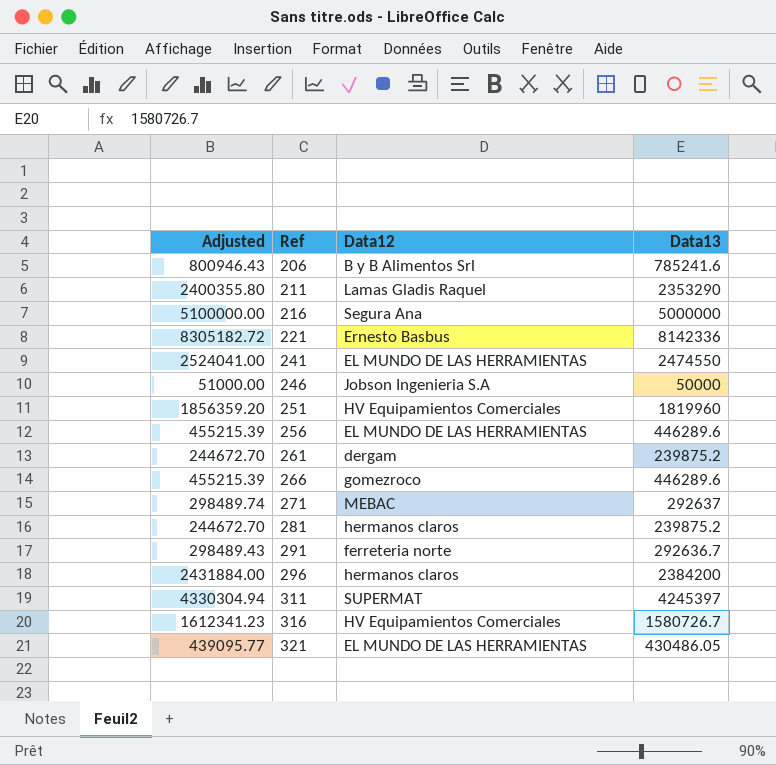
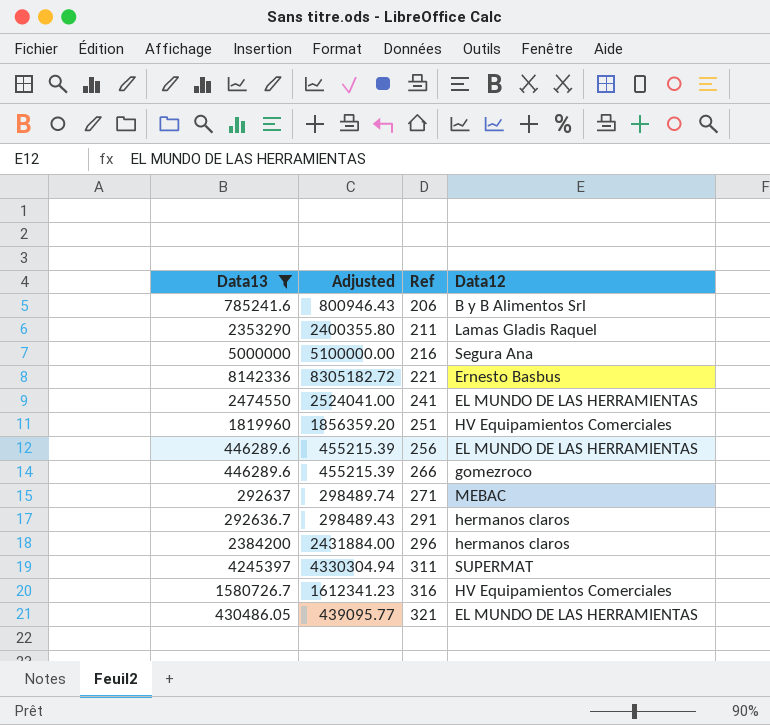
filter: none -> Data13 >= 292636.7
column Data13 | position: 4 -> 1
291 | Data12: ferreteria norte -> hermanos claros

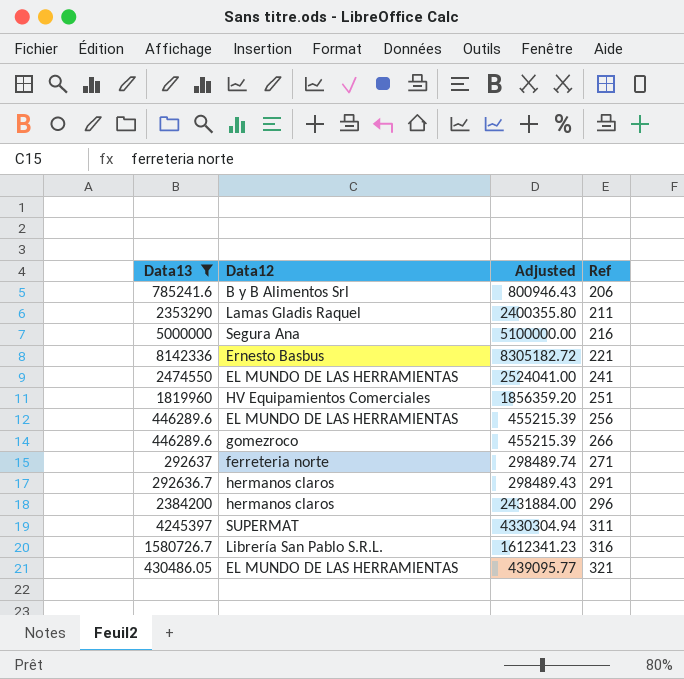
column Data12 | position: 4 -> 2
271 | Data12: MEBAC -> ferreteria norte
316 | Data12: HV Equipamientos Comerciales -> Librería San Pablo S.R.L.

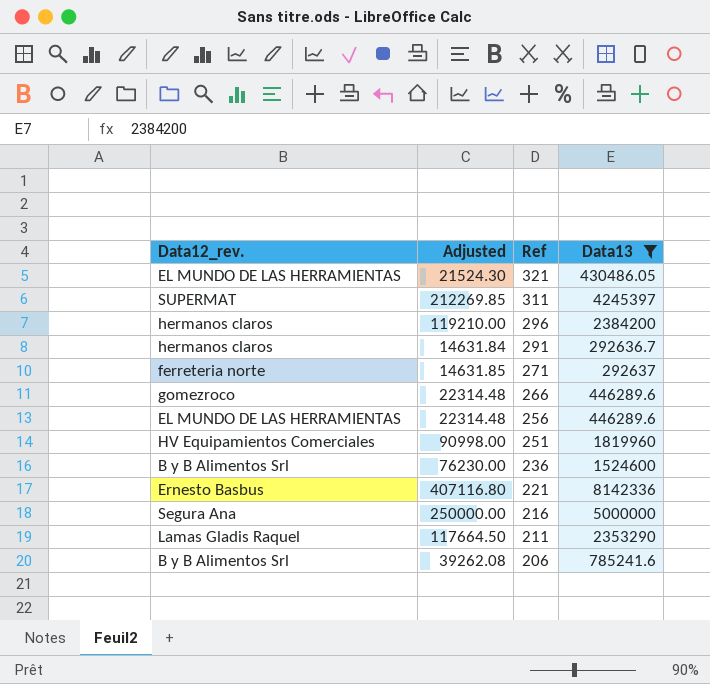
row order: Ref ascending -> Ref descending
column name: Data12 -> Data12_rev.
column Adjusted | formula: [Data13] * 1.02 -> [Data13] * 0.05
column Data13 | position: 1 -> 4
row 241: 2474550 | EL MUNDO DE LAS HERRAMIENTAS | 2524041.00 -> none
row 316: 1580726.7 | Librería San Pablo S.R.L. | 1612341.23 -> none
row 236: none -> B y B Alimentos Srl | 76230.00 | 1524600

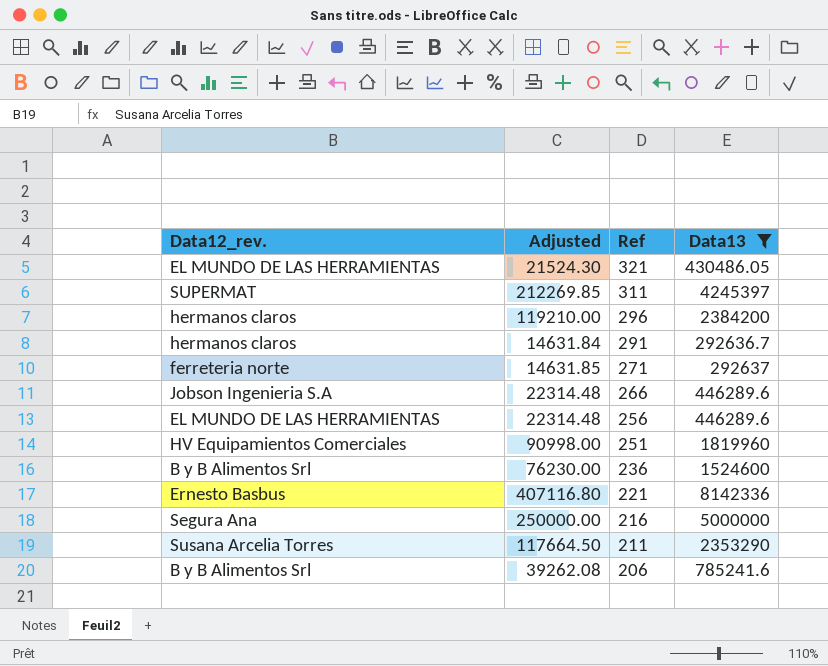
266 | Data12_rev.: gomezroco -> Jobson Ingenieria S.A
211 | Data12_rev.: Lamas Gladis Raquel -> Susana Arcelia Torres

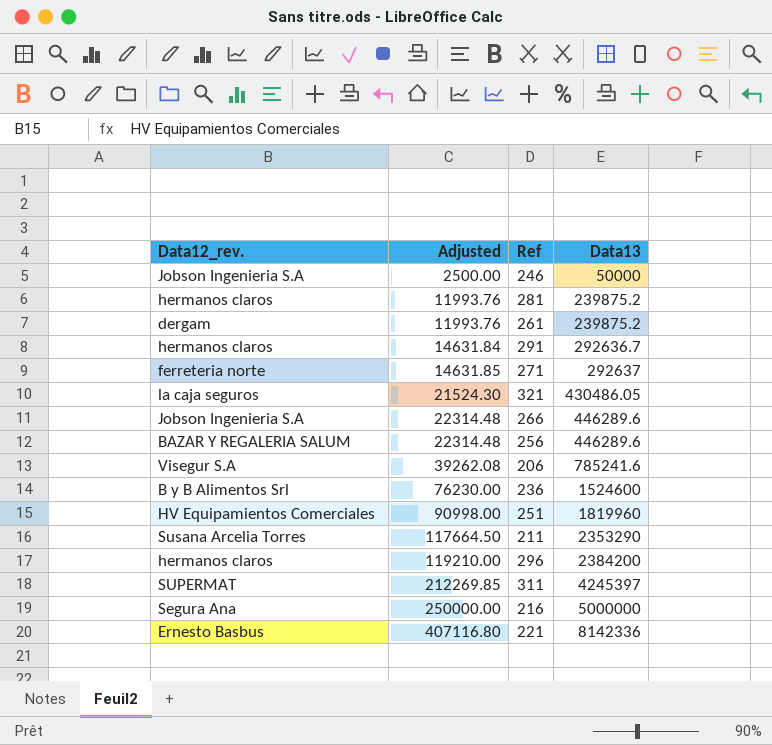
filter: Data13 >= 292636.7 -> none
row order: Ref descending -> Adjusted ascending
321 | Data12_rev.: EL MUNDO DE LAS HERRAMIENTAS -> la caja seguros
256 | Data12_rev.: EL MUNDO DE LAS HERRAMIENTAS -> BAZAR Y REGALERIA SALUM
206 | Data12_rev.: B y B Alimentos Srl -> Visegur S.A

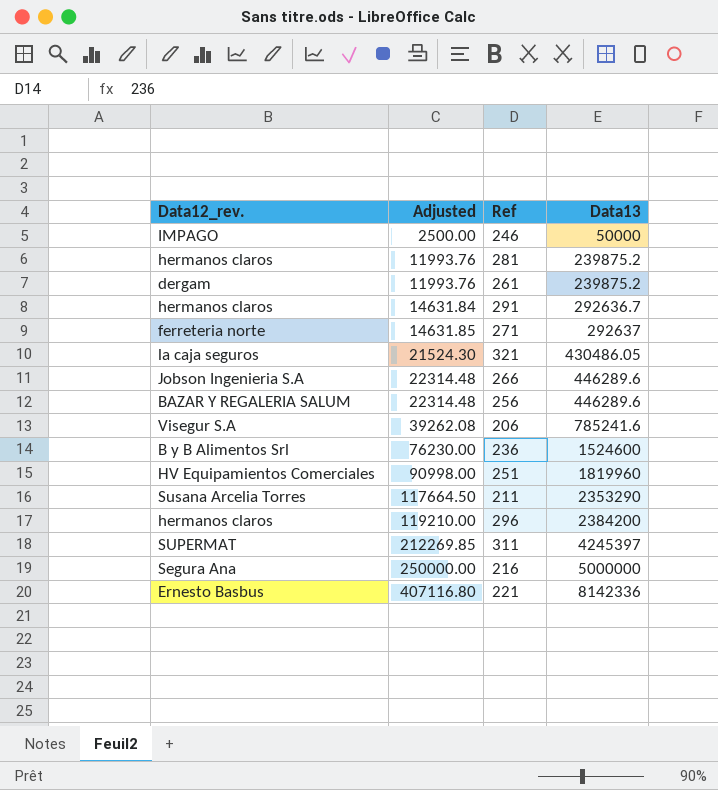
246 | Data12_rev.: Jobson Ingenieria S.A -> IMPAGO

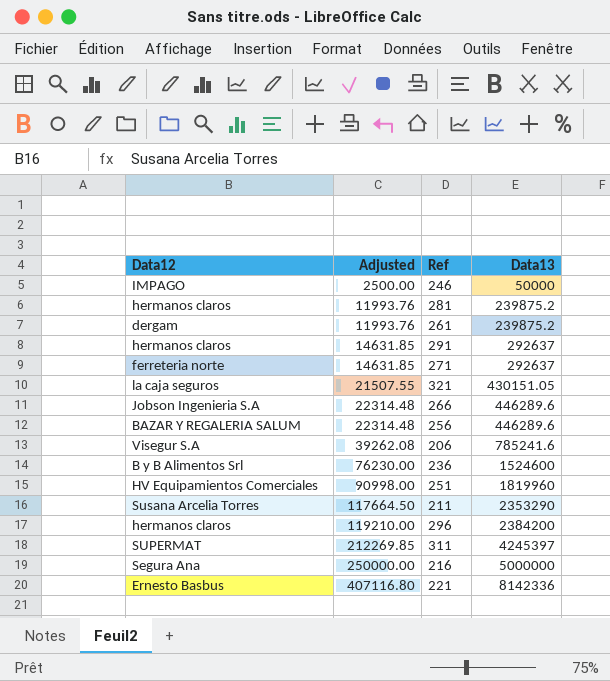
column name: Data12_rev. -> Data12
291 | Adjusted: 14631.84 -> 14631.85
291 | Data13: 292636.7 -> 292637
321 | Adjusted: 21524.30 -> 21507.55
321 | Data13: 430486.05 -> 430151.05

